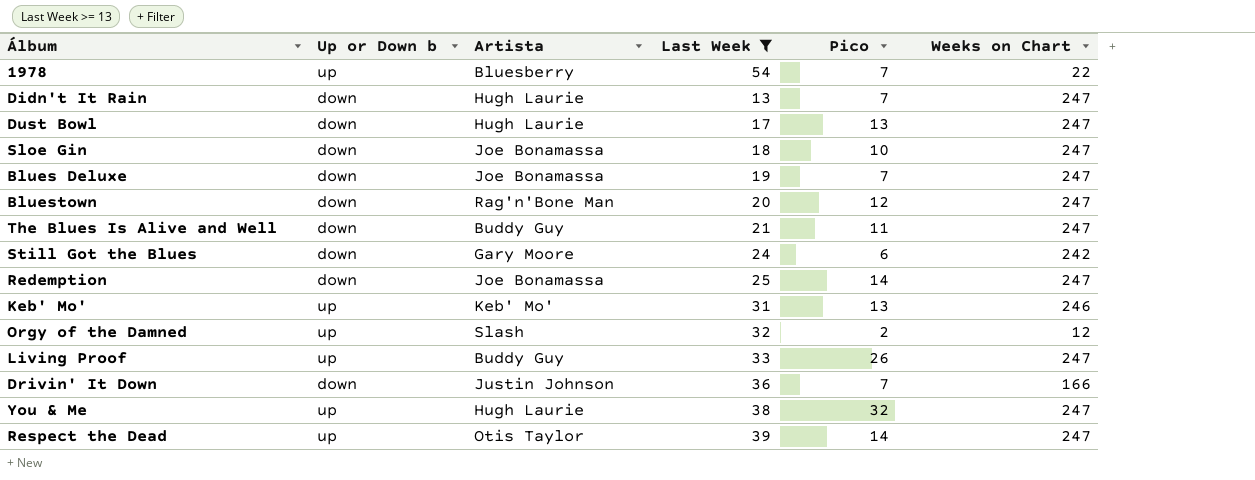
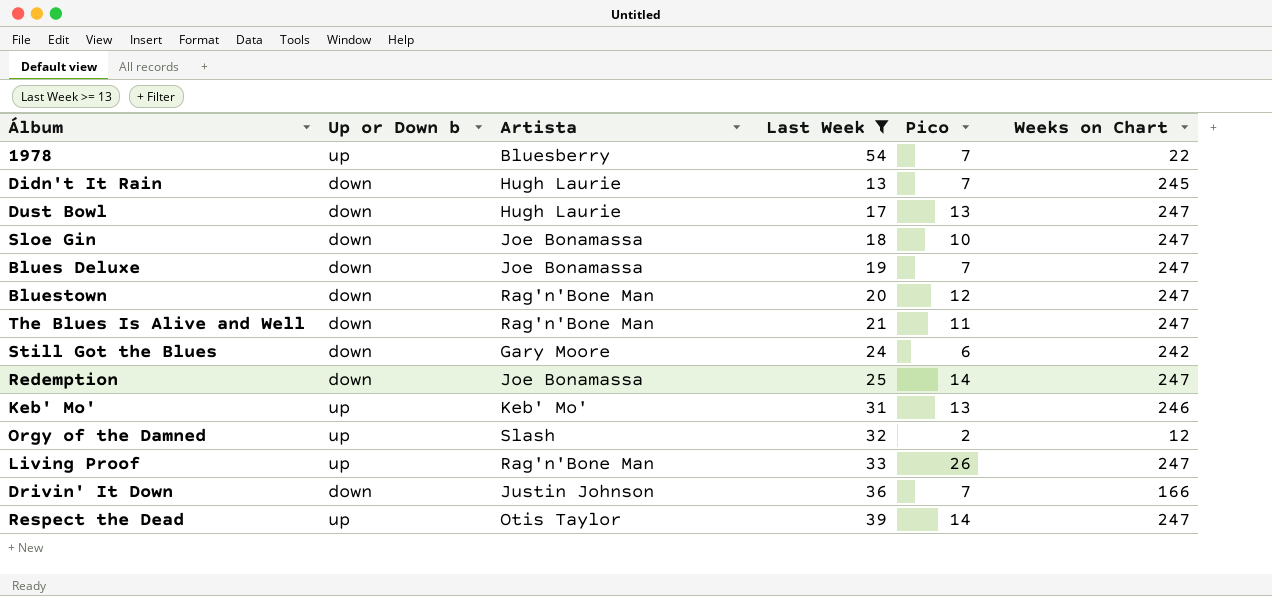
row You & Me: up | Hugh Laurie | 38 | 32 | 247 -> none
Didn't It Rain | Weeks on Chart: 247 -> 245
The Blues Is Alive and Well | Artista: Buddy Guy -> Rag'n'Bone Man
Living Proof | Artista: Buddy Guy -> Rag'n'Bone Man

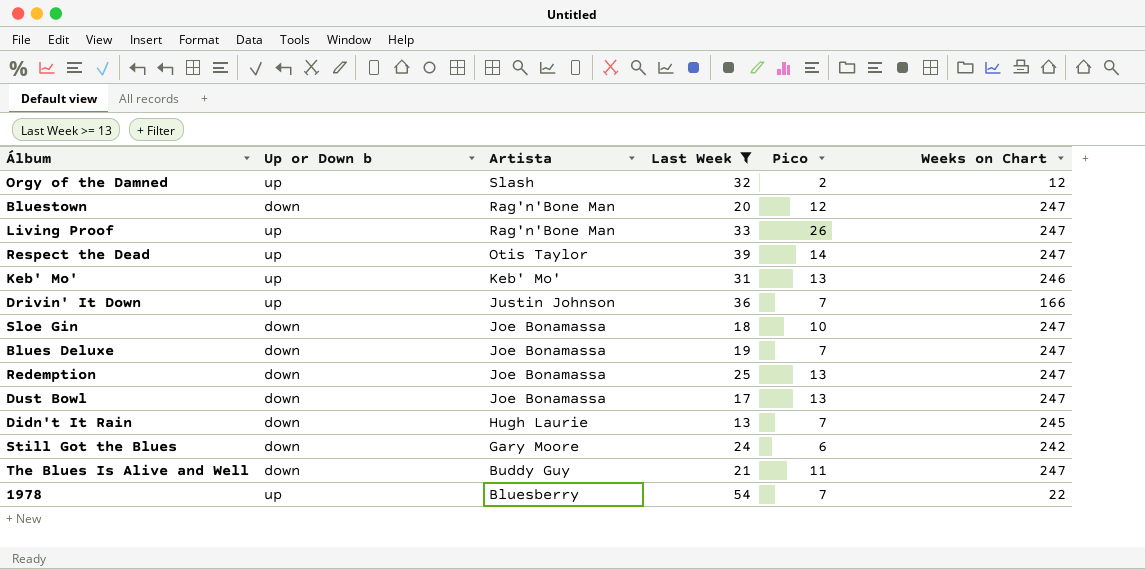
row order: none -> Artista descending
Drivin' It Down | Up or Down b: down -> up
Redemption | Pico: 14 -> 13
Dust Bowl | Artista: Hugh Laurie -> Joe Bonamassa
The Blues Is Alive and Well | Artista: Rag'n'Bone Man -> Buddy Guy

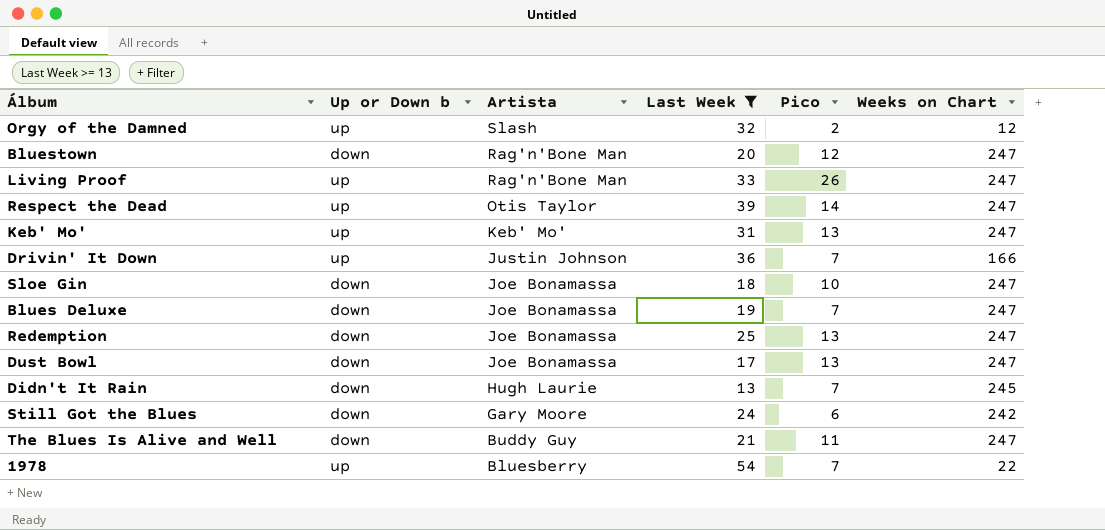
Keb' Mo' | Weeks on Chart: 246 -> 247

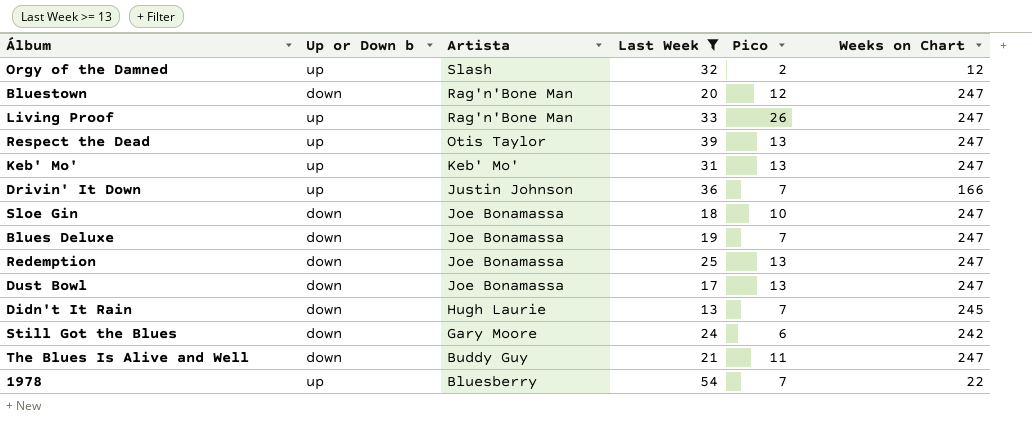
Respect the Dead | Pico: 14 -> 13

